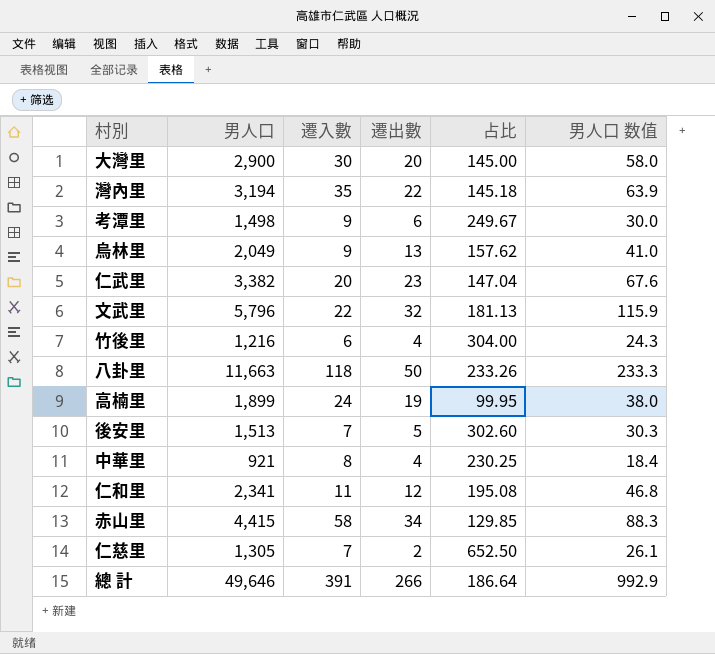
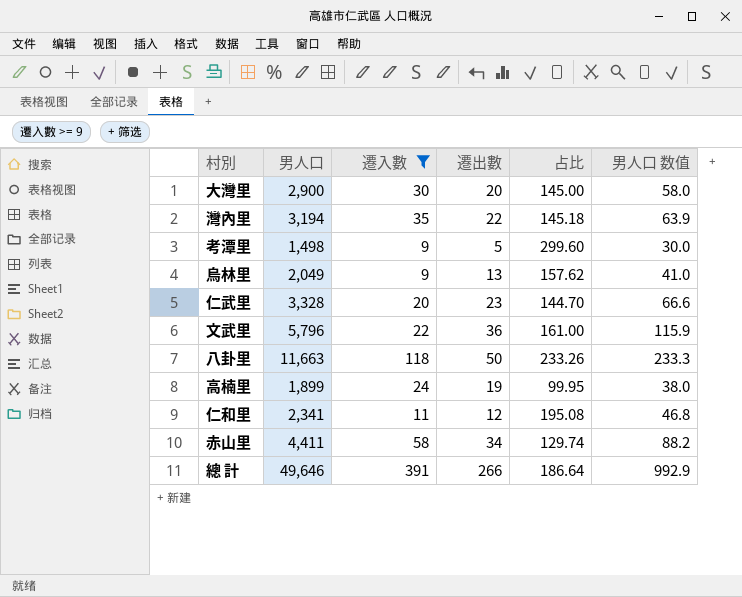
filter: none -> 遷入數 >= 9
考潭里 | 遷出數: 6 -> 5
考潭里 | 占比: 249.67 -> 299.60
仁武里 | 男人口: 3,382 -> 3,328
仁武里 | 占比: 147.04 -> 144.70
仁武里 | 男人口 数值: 67.6 -> 66.6
文武里 | 遷出數: 32 -> 36
文武里 | 占比: 181.13 -> 161.00
赤山里 | 男人口: 4,415 -> 4,411
赤山里 | 占比: 129.85 -> 129.74
赤山里 | 男人口 数值: 88.3 -> 88.2

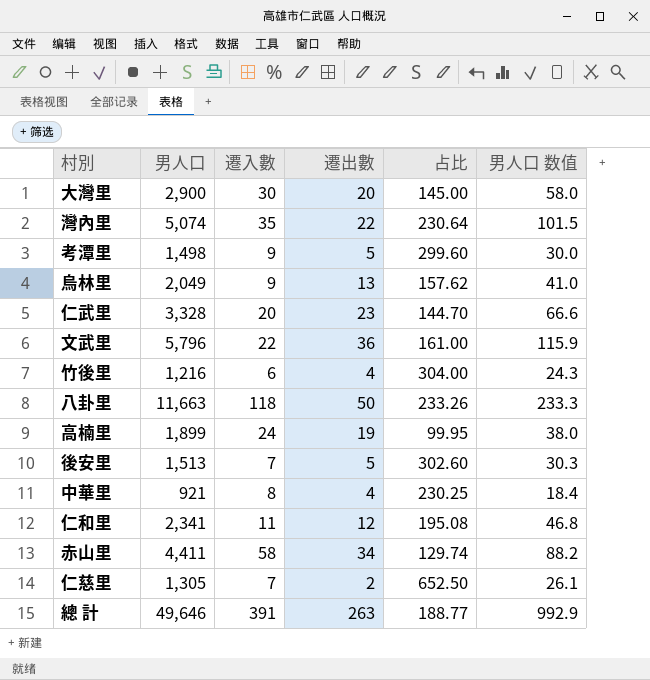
filter: 遷入數 >= 9 -> none
灣內里 | 男人口: 3,194 -> 5,074
灣內里 | 占比: 145.18 -> 230.64
灣內里 | 男人口 数值: 63.9 -> 101.5
總 計 | 遷出數: 266 -> 263
總 計 | 占比: 186.64 -> 188.77

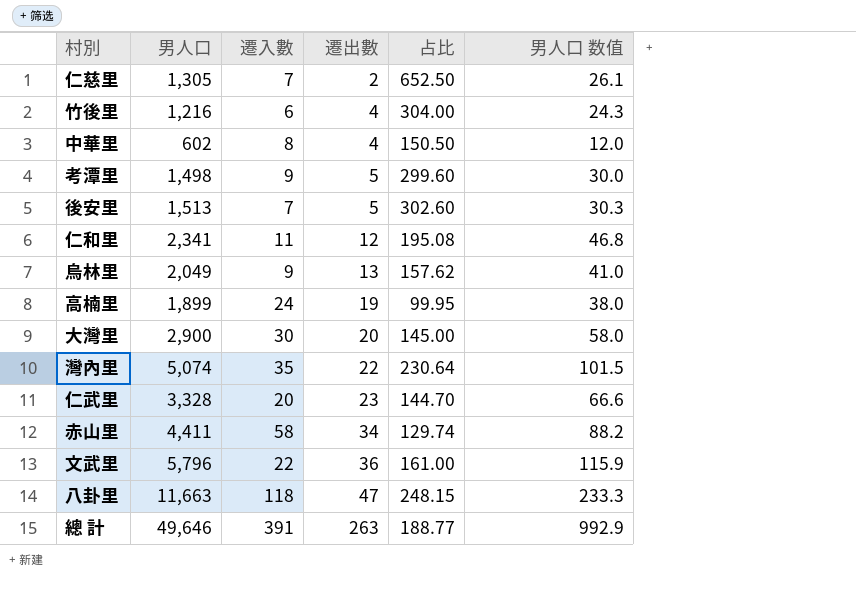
row order: none -> 遷出數 ascending
中華里 | 男人口: 921 -> 602
中華里 | 占比: 230.25 -> 150.50
中華里 | 男人口 数值: 18.4 -> 12.0
八卦里 | 遷出數: 50 -> 47
八卦里 | 占比: 233.26 -> 248.15

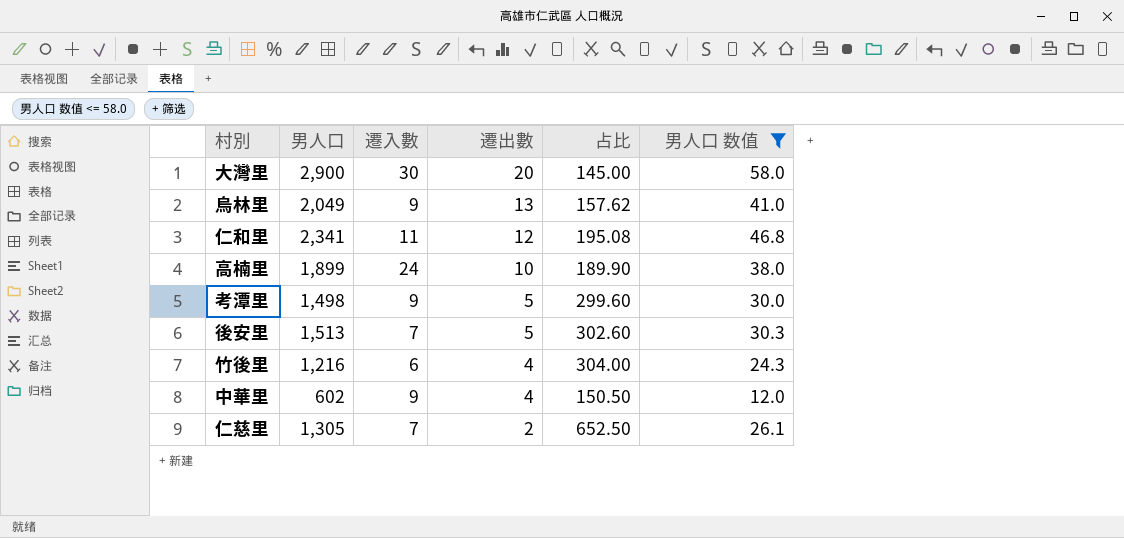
filter: none -> 男人口 数值 <= 58.0
row order: 遷出數 ascending -> 遷出數 descending
高楠里 | 遷出數: 19 -> 10
高楠里 | 占比: 99.95 -> 189.90
中華里 | 遷入數: 8 -> 9

